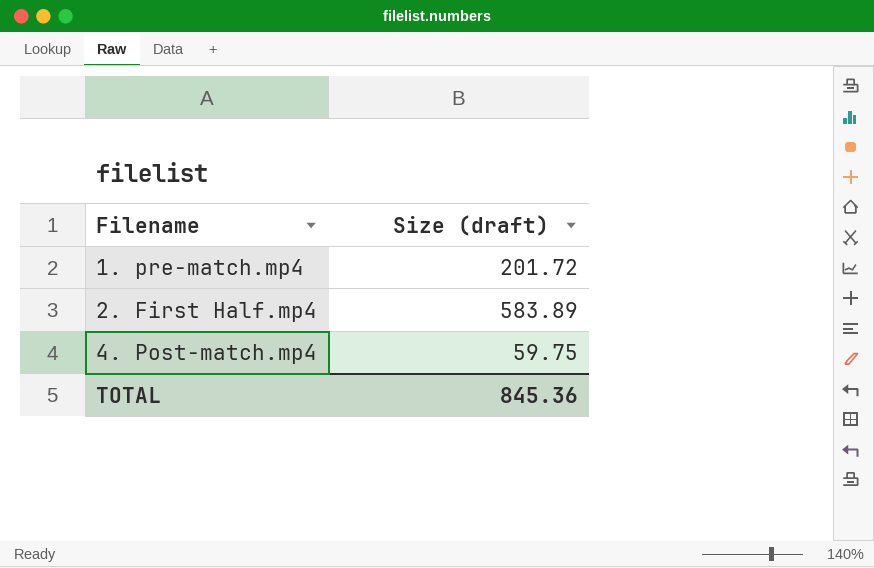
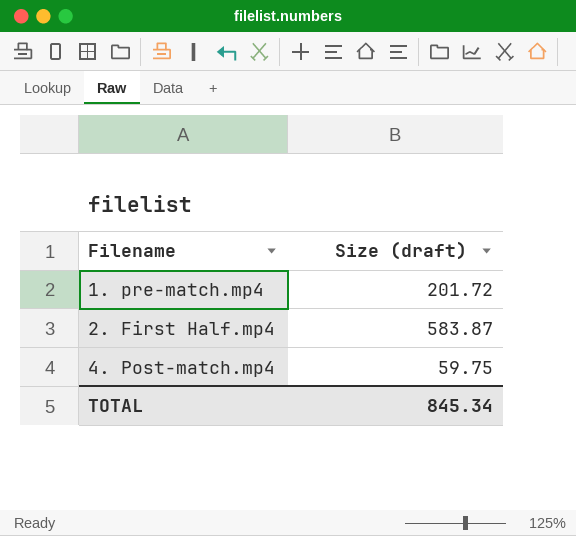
2. First Half.mp4 | Size (draft): 583.89 -> 583.87
TOTAL | Size (draft): 845.36 -> 845.34

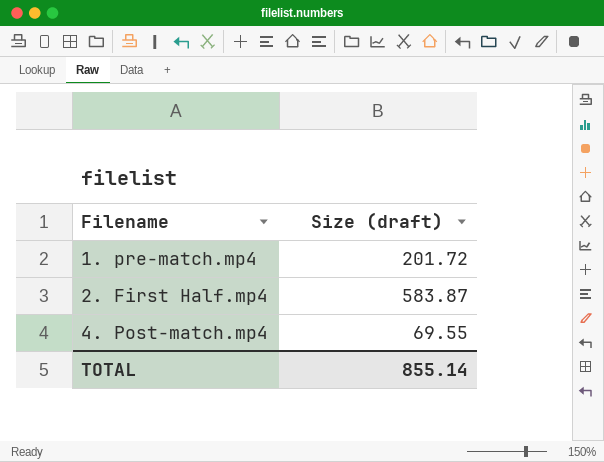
4. Post-match.mp4 | Size (draft): 59.75 -> 69.55
TOTAL | Size (draft): 845.34 -> 855.14

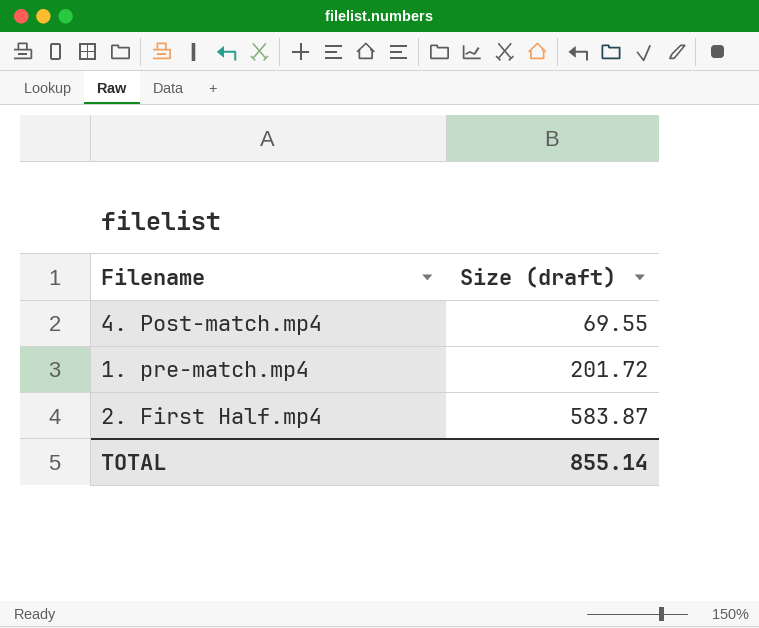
row order: Filename ascending -> Size (draft) ascending

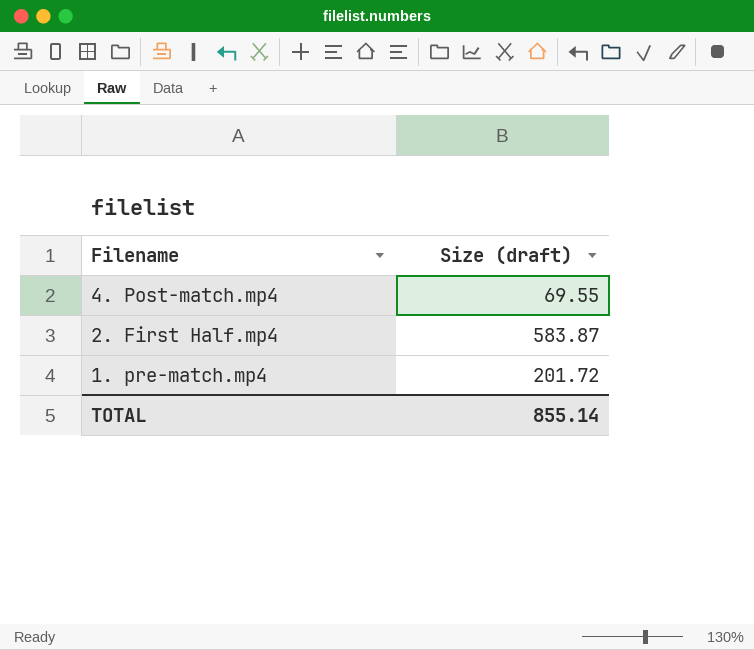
row order: Size (draft) ascending -> Filename descending

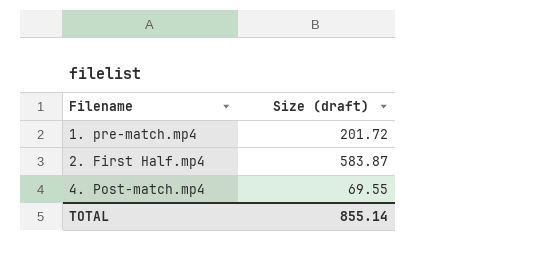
row order: Filename descending -> Filename ascending

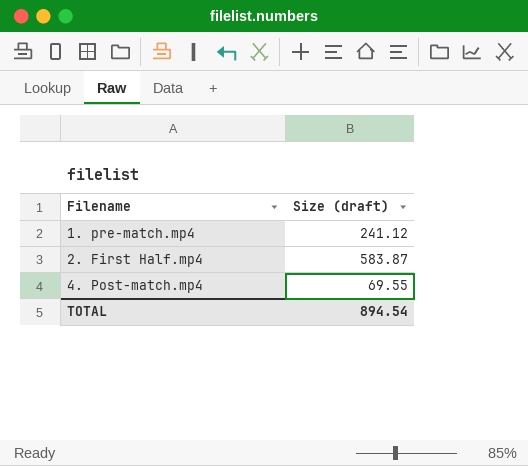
1. pre-match.mp4 | Size (draft): 201.72 -> 241.12
TOTAL | Size (draft): 855.14 -> 894.54

